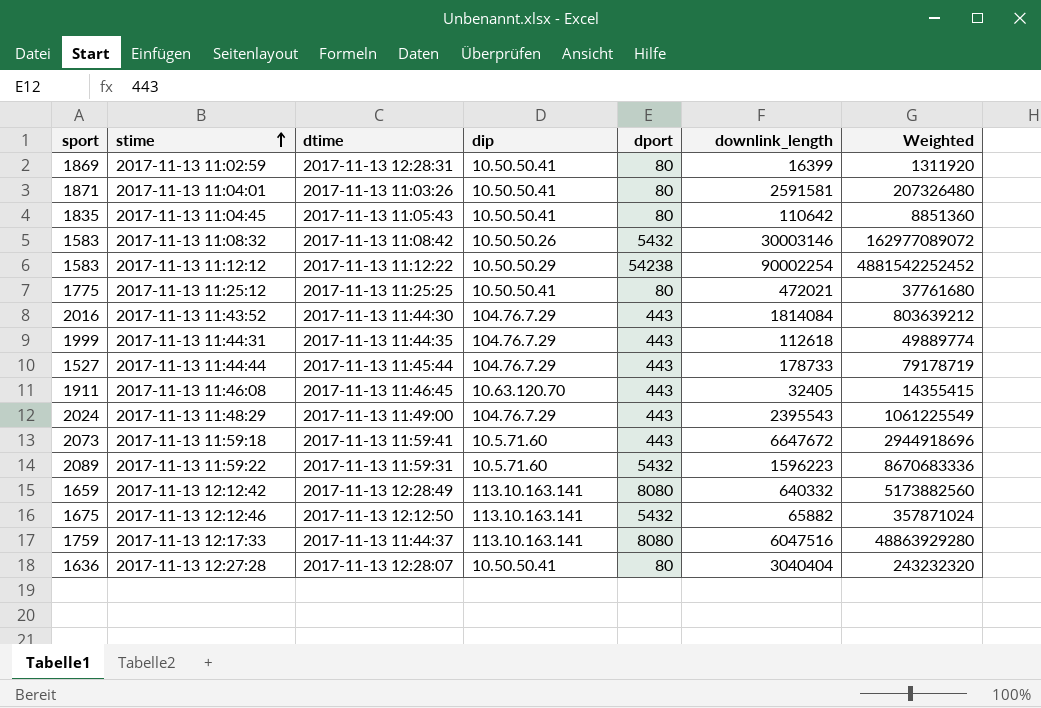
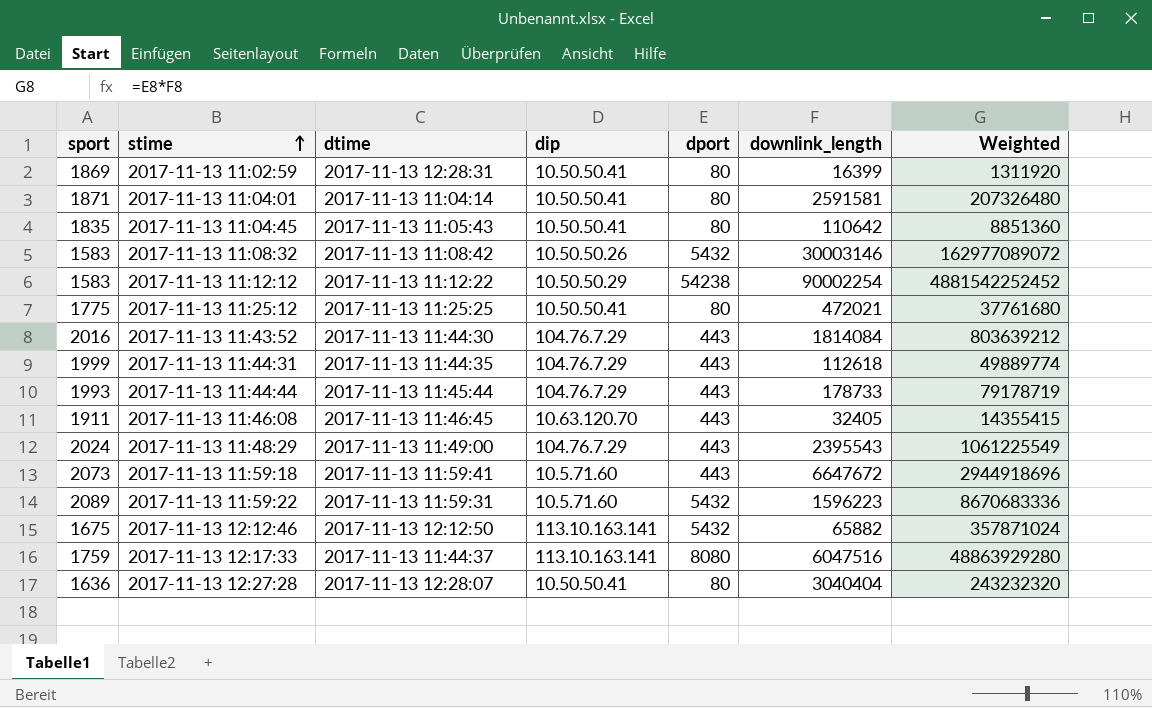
row 2017-11-13 12:12:42: 1659 | 2017-11-13 12:28:49 | 113.10.163.141 | 8080 | 640332 | 5173882560 -> none
2017-11-13 11:04:01 | dtime: 2017-11-13 11:03:26 -> 2017-11-13 11:04:14
2017-11-13 11:44:44 | sport: 1527 -> 1993

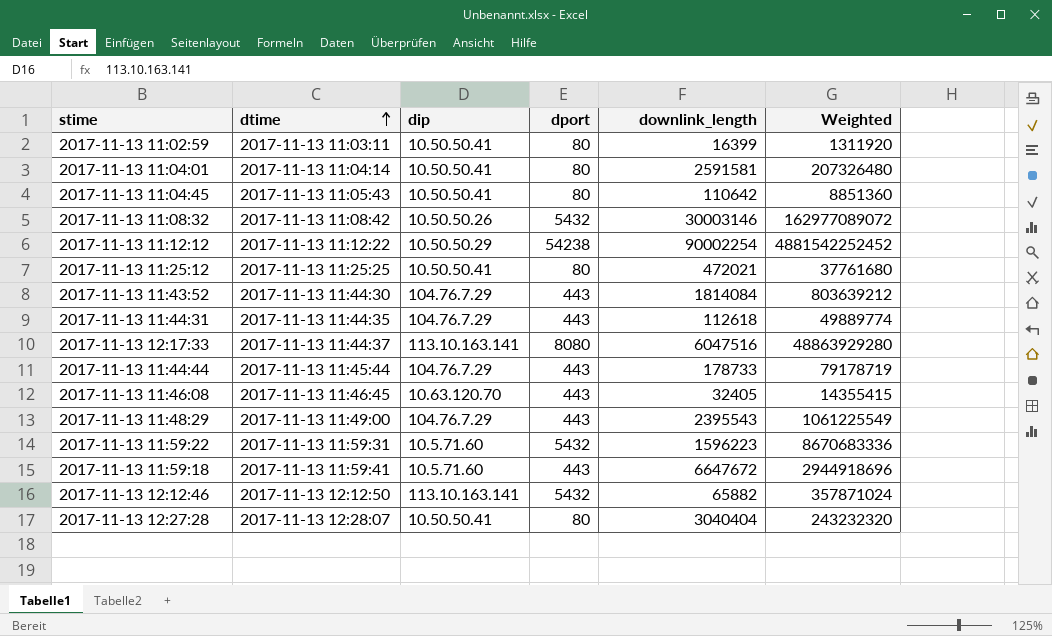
row order: stime ascending -> dtime ascending
column sport | position: 1 -> none
2017-11-13 11:02:59 | dtime: 2017-11-13 12:28:31 -> 2017-11-13 11:03:11

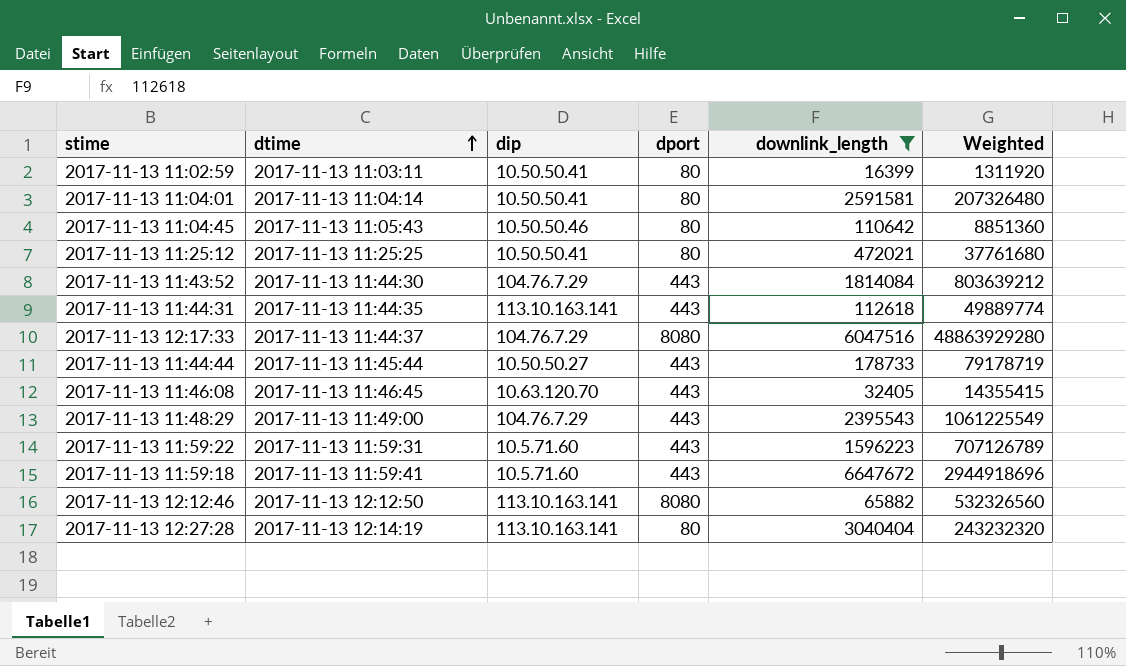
filter: none -> downlink_length <= 6647672
2017-11-13 11:04:45 | dip: 10.50.50.41 -> 10.50.50.46
2017-11-13 11:44:31 | dip: 104.76.7.29 -> 113.10.163.141
2017-11-13 12:17:33 | dip: 113.10.163.141 -> 104.76.7.29
2017-11-13 11:44:44 | dip: 104.76.7.29 -> 10.50.50.27
2017-11-13 11:59:22 | dport: 5432 -> 443
2017-11-13 11:59:22 | Weighted: 8670683336 -> 707126789
2017-11-13 12:12:46 | dport: 5432 -> 8080
2017-11-13 12:12:46 | Weighted: 357871024 -> 532326560
2017-11-13 12:27:28 | dtime: 2017-11-13 12:28:07 -> 2017-11-13 12:14:19
2017-11-13 12:27:28 | dip: 10.50.50.41 -> 113.10.163.141

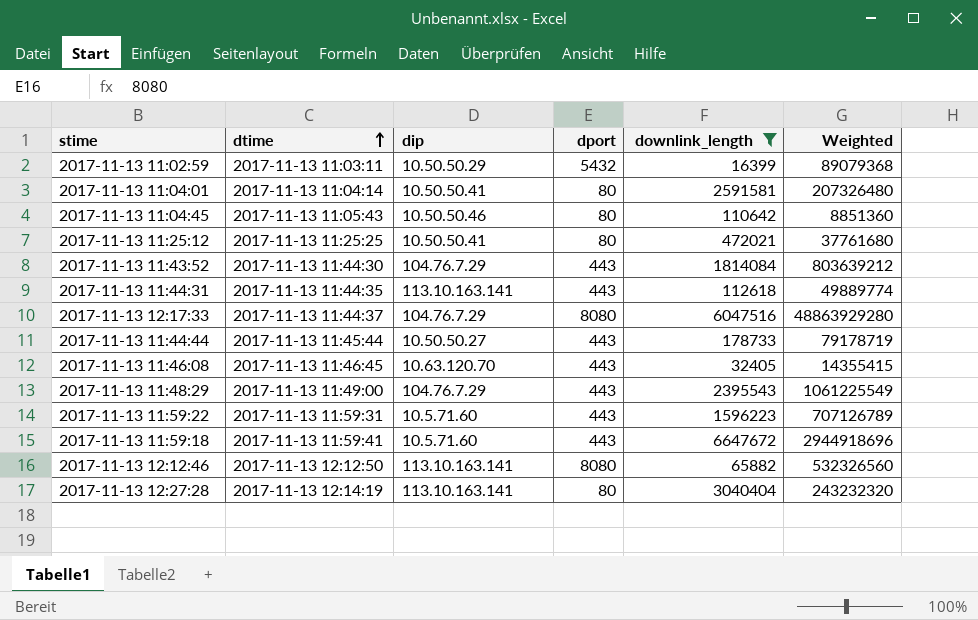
2017-11-13 11:02:59 | dip: 10.50.50.41 -> 10.50.50.29
2017-11-13 11:02:59 | dport: 80 -> 5432
2017-11-13 11:02:59 | Weighted: 1311920 -> 89079368

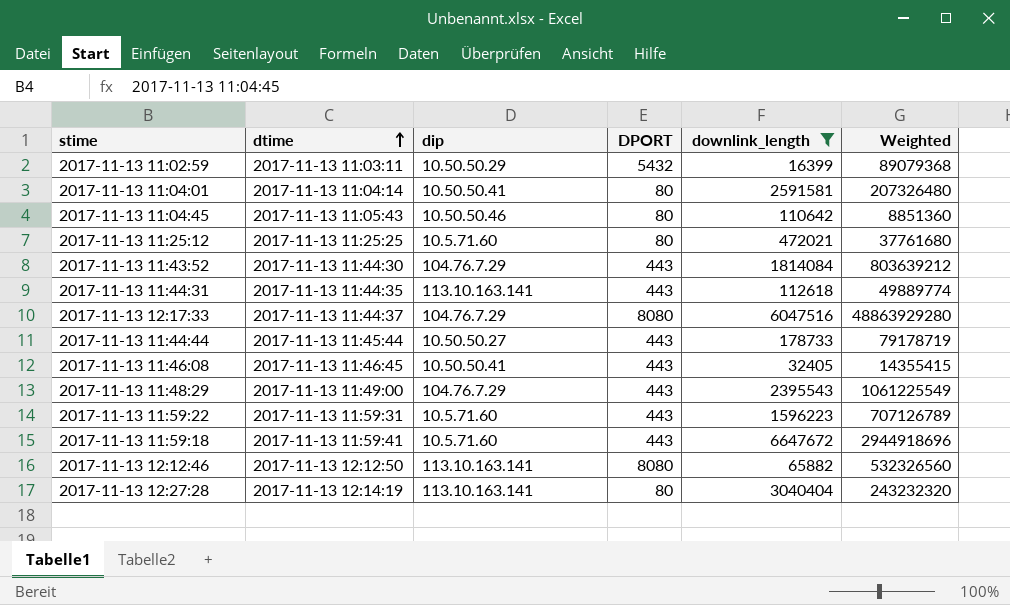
column name: dport -> DPORT
2017-11-13 11:25:12 | dip: 10.50.50.41 -> 10.5.71.60
2017-11-13 11:46:08 | dip: 10.63.120.70 -> 10.50.50.41

